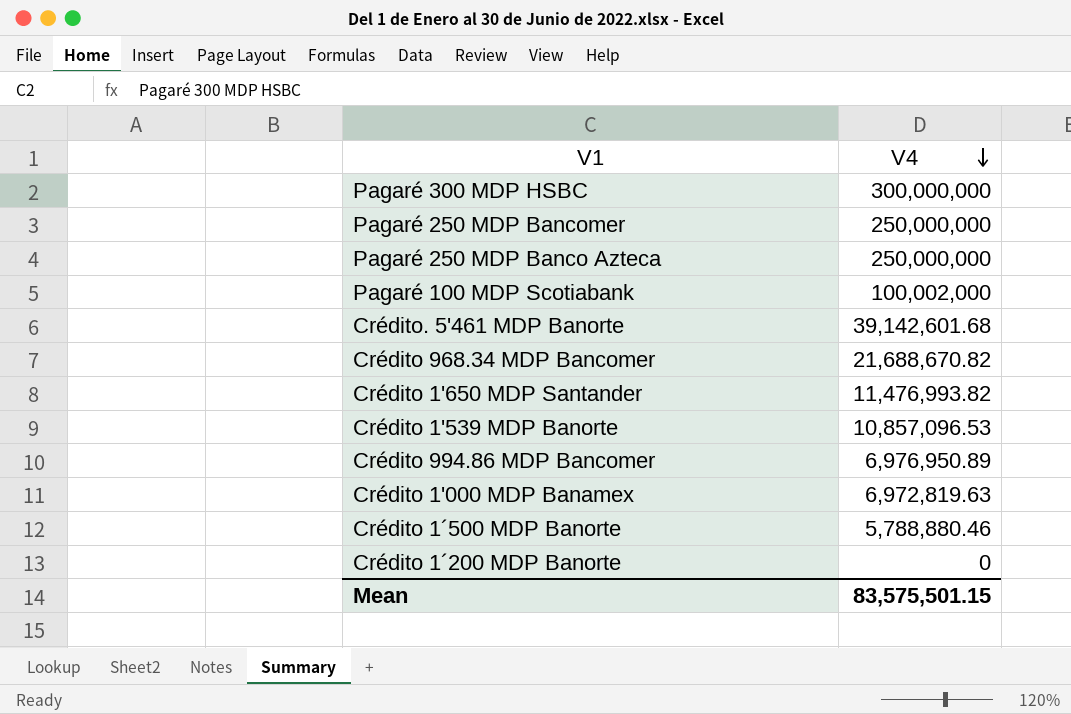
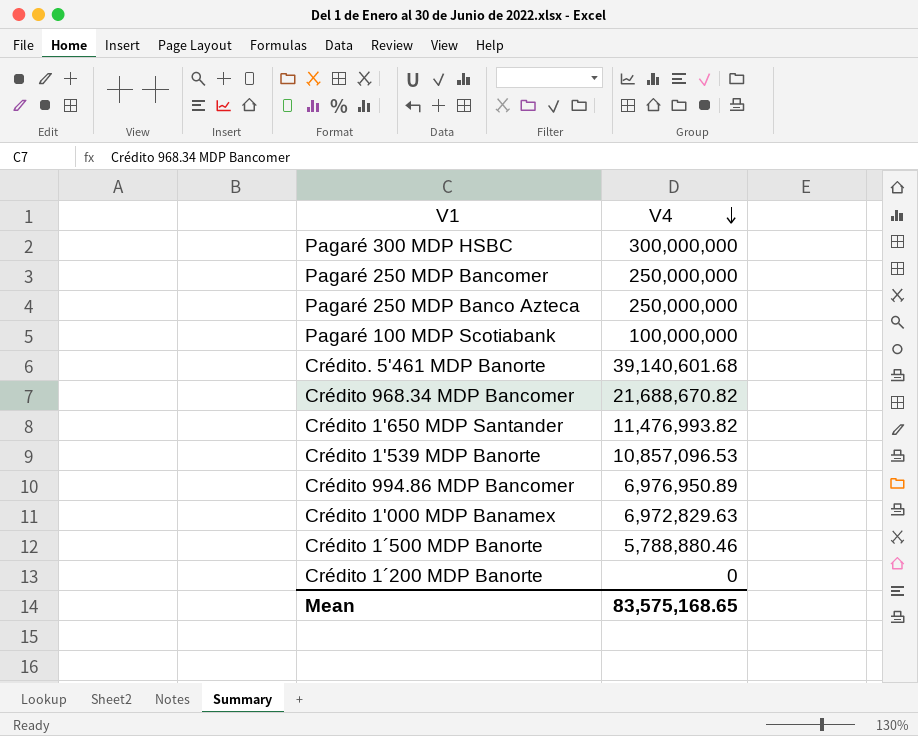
Pagaré 100 MDP Scotiabank | V4: 100,002,000 -> 100,000,000
Crédito. 5'461 MDP Banorte | V4: 39,142,601.68 -> 39,140,601.68
Crédito 1'000 MDP Banamex | V4: 6,972,819.63 -> 6,972,829.63
Mean | V4: 83,575,501.15 -> 83,575,168.65

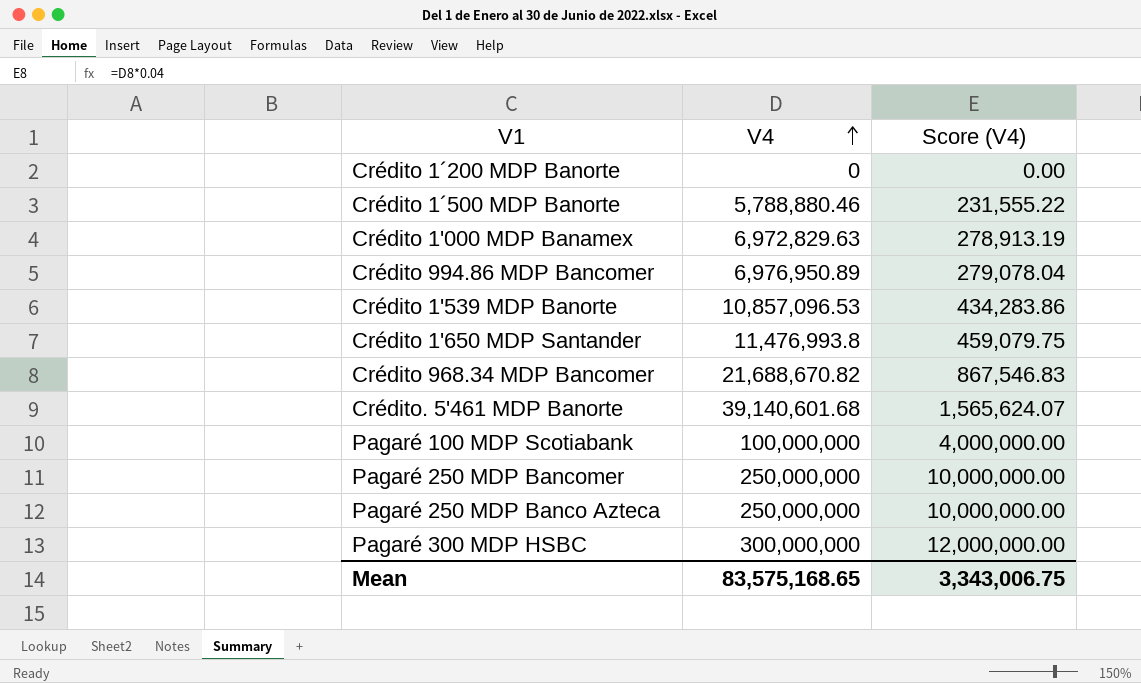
row order: V4 descending -> V4 ascending
column Score (V4) | formula: none -> [V4] * 0.04
Crédito 1'650 MDP Santander | V4: 11,476,993.82 -> 11,476,993.8

